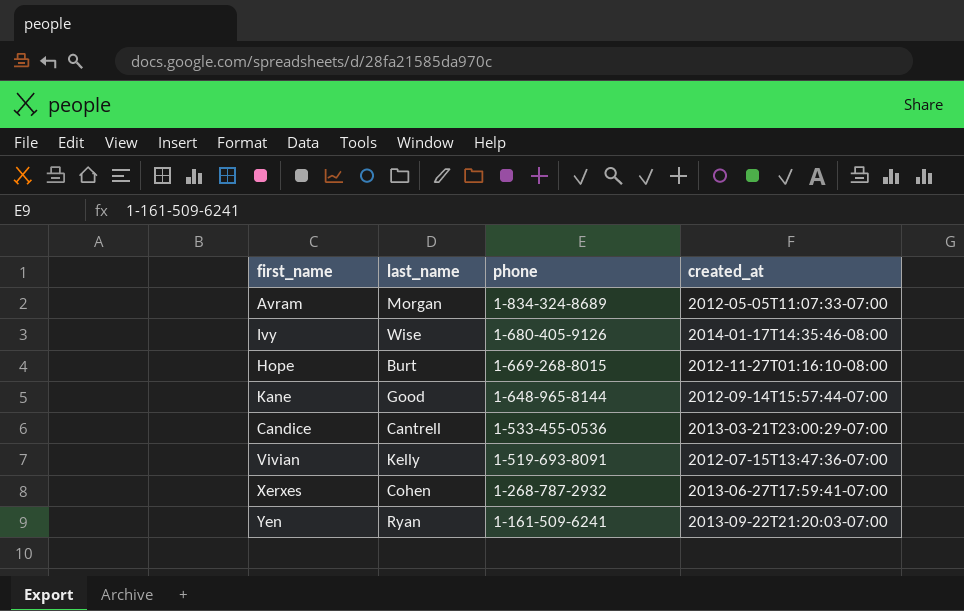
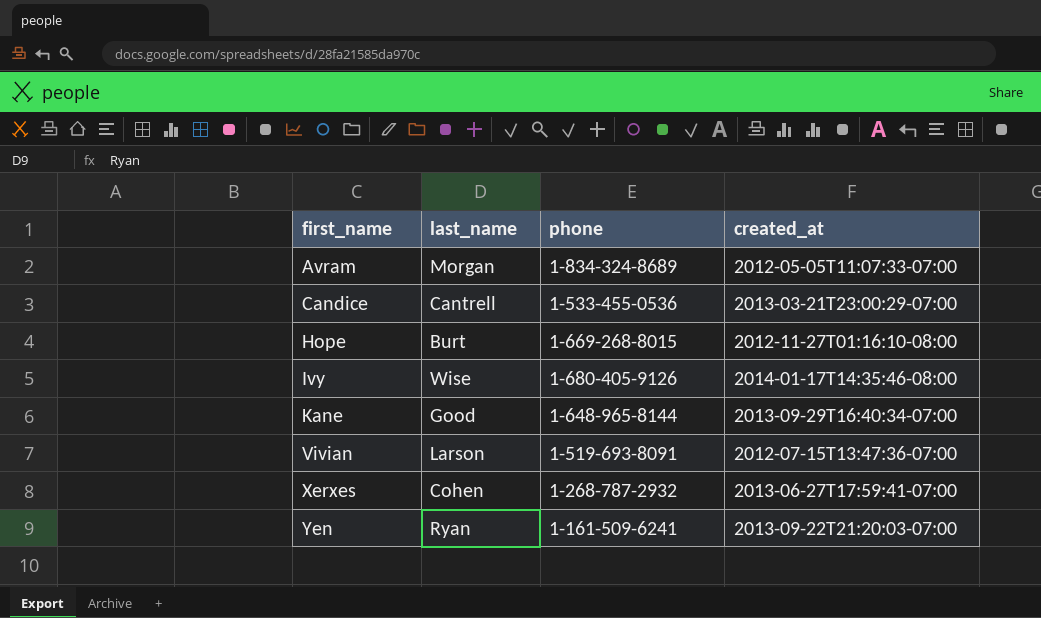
row order: phone descending -> first_name ascending
Kane | created_at: 2012-09-14T15:57:44-07:00 -> 2013-09-29T16:40:34-07:00
Vivian | last_name: Kelly -> Larson

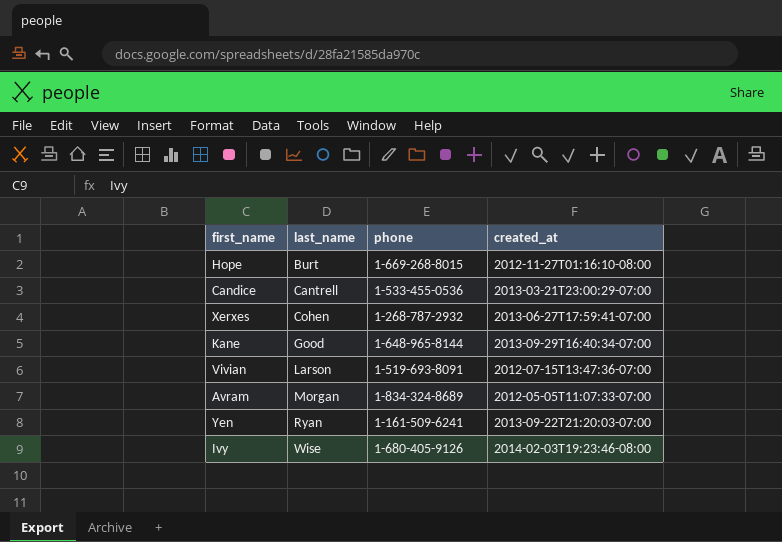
row order: first_name ascending -> last_name ascending
Ivy | created_at: 2014-01-17T14:35:46-08:00 -> 2014-02-03T19:23:46-08:00

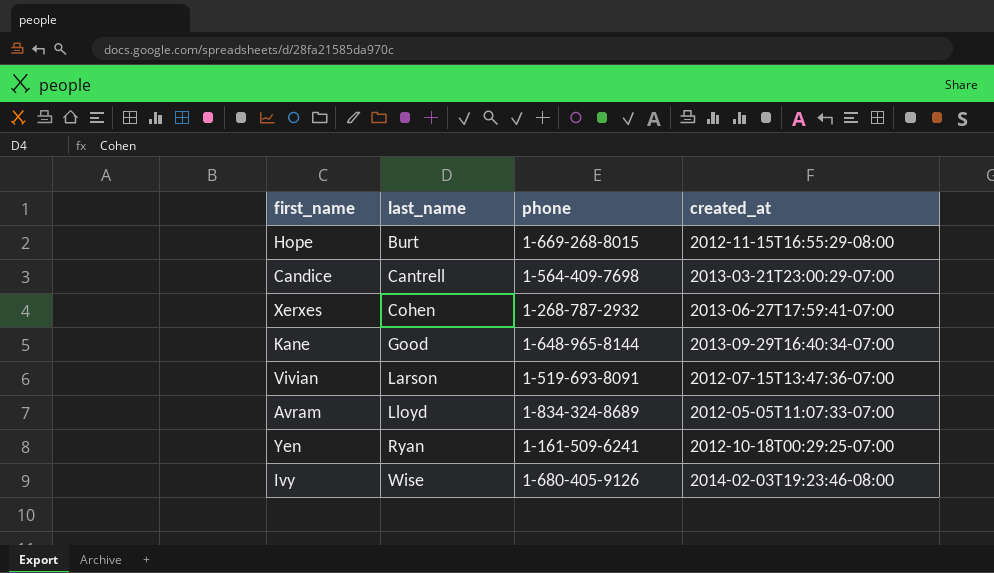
Hope | created_at: 2012-11-27T01:16:10-08:00 -> 2012-11-15T16:55:29-08:00
Candice | phone: 1-533-455-0536 -> 1-564-409-7698
Avram | last_name: Morgan -> Lloyd
Yen | created_at: 2013-09-22T21:20:03-07:00 -> 2012-10-18T00:29:25-07:00

